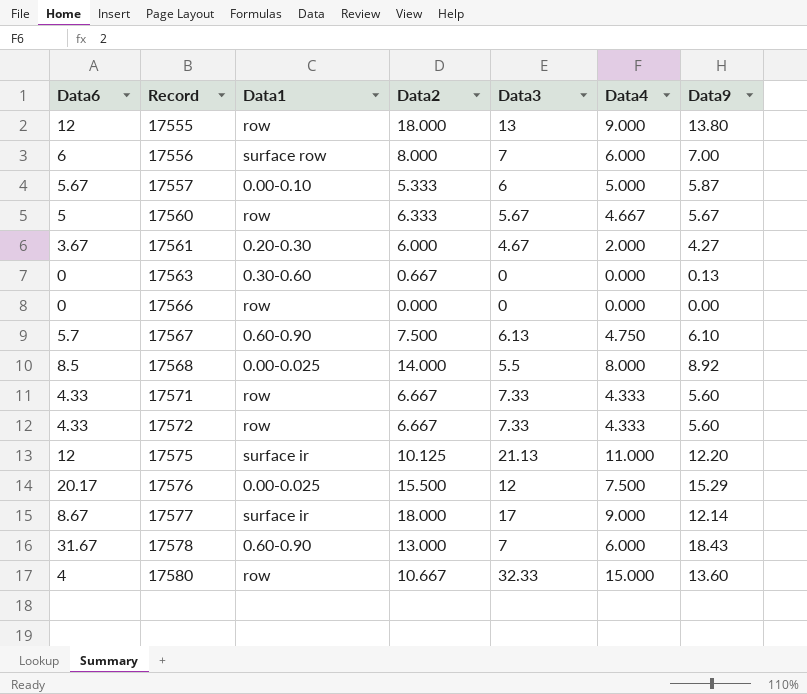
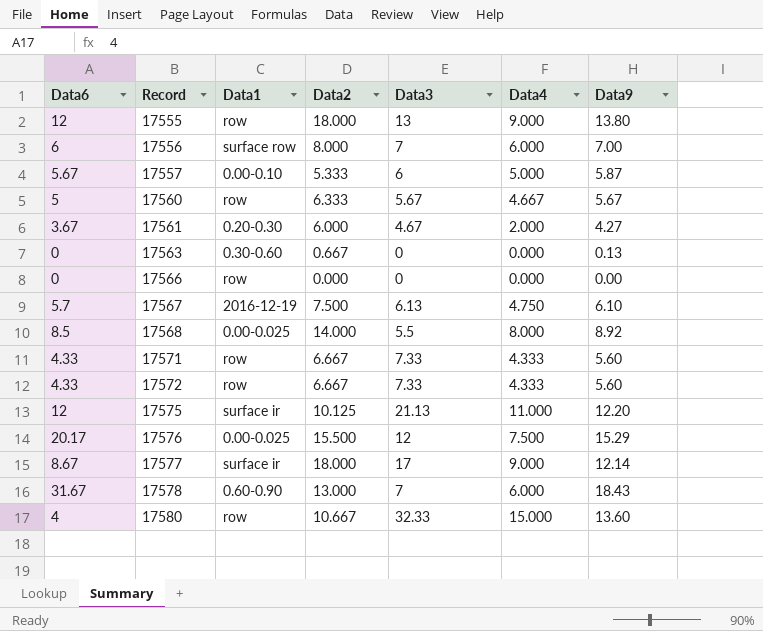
17567 | Data1: 0.60-0.90 -> 2016-12-19

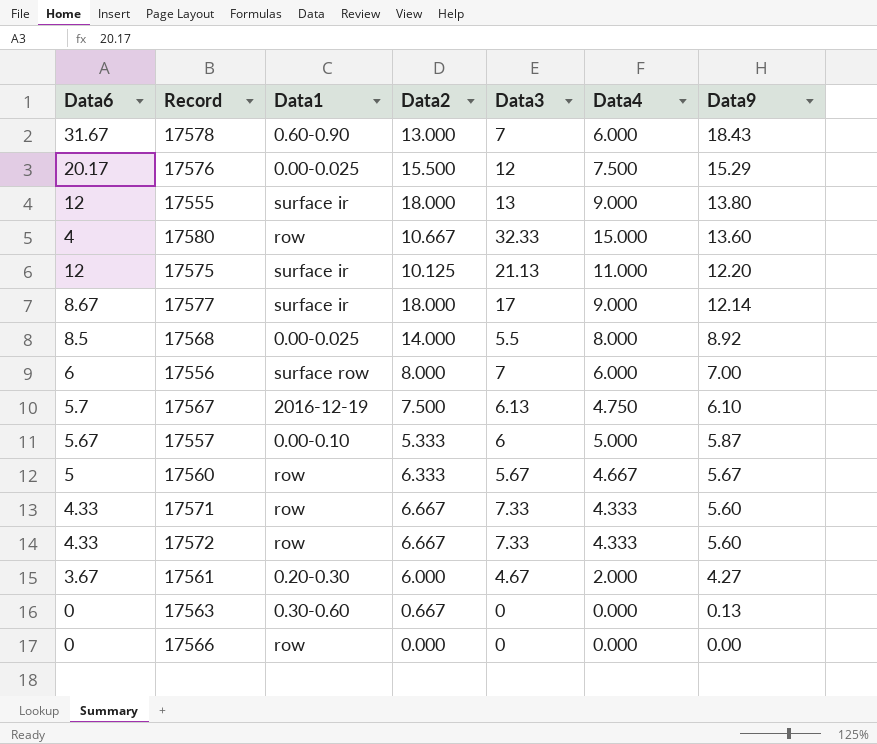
row order: Record ascending -> Data9 descending
17555 | Data1: row -> surface ir

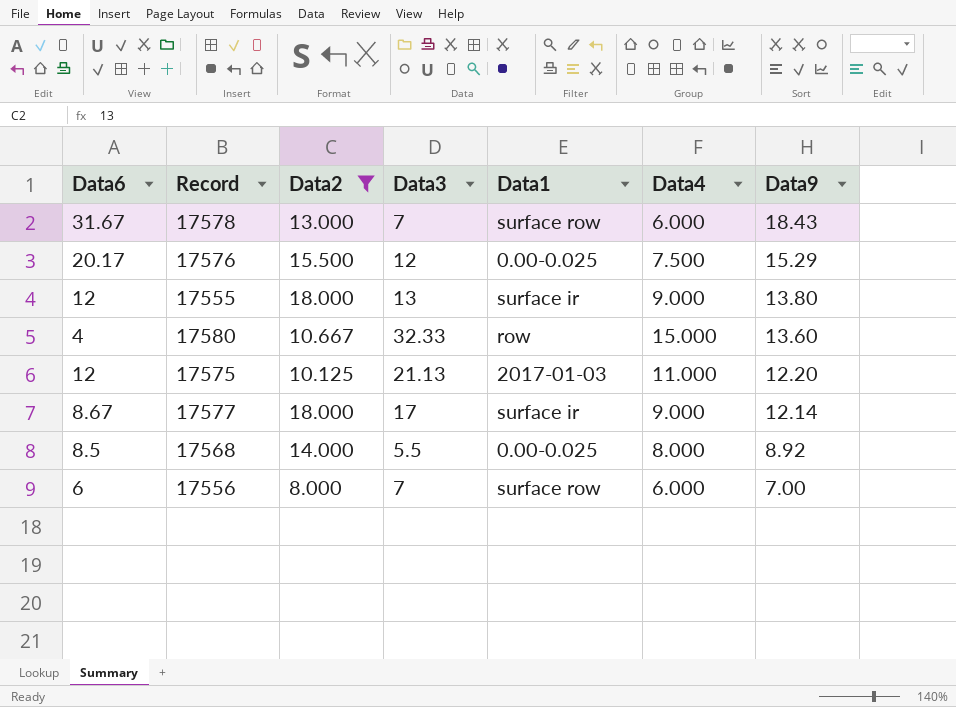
filter: none -> Data2 >= 8.000
column Data1 | position: 3 -> 5
17578 | Data1: 0.60-0.90 -> surface row
17575 | Data1: surface ir -> 2017-01-03

